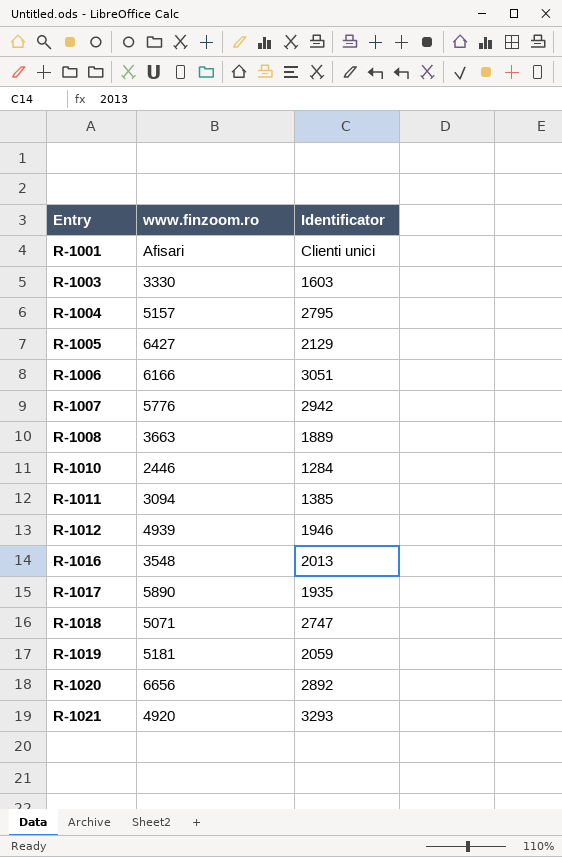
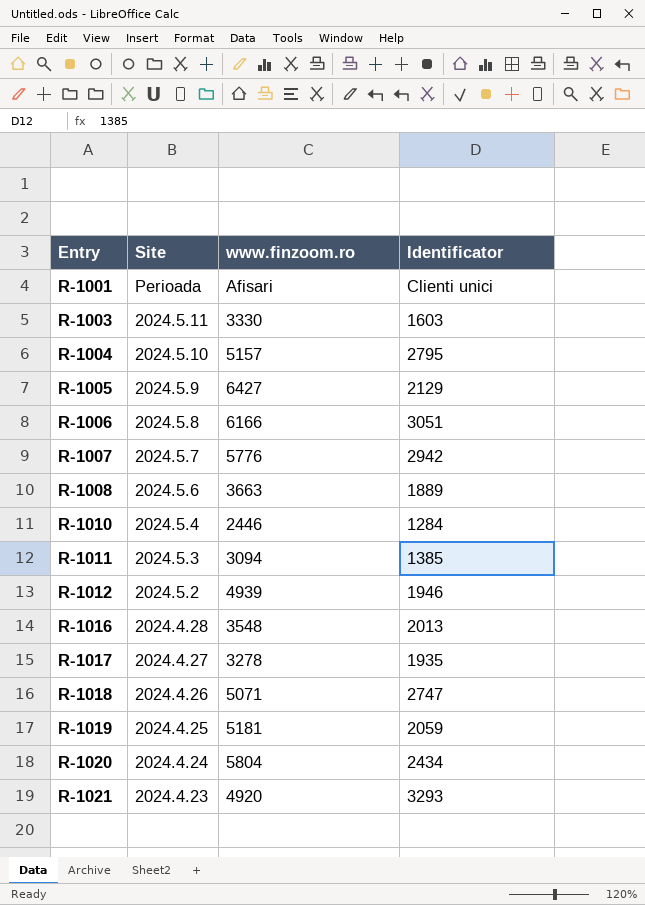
column Site | position: none -> 2
R-1017 | www.finzoom.ro: 5890 -> 3278
R-1020 | www.finzoom.ro: 6656 -> 5804
R-1020 | Identificator: 2892 -> 2434

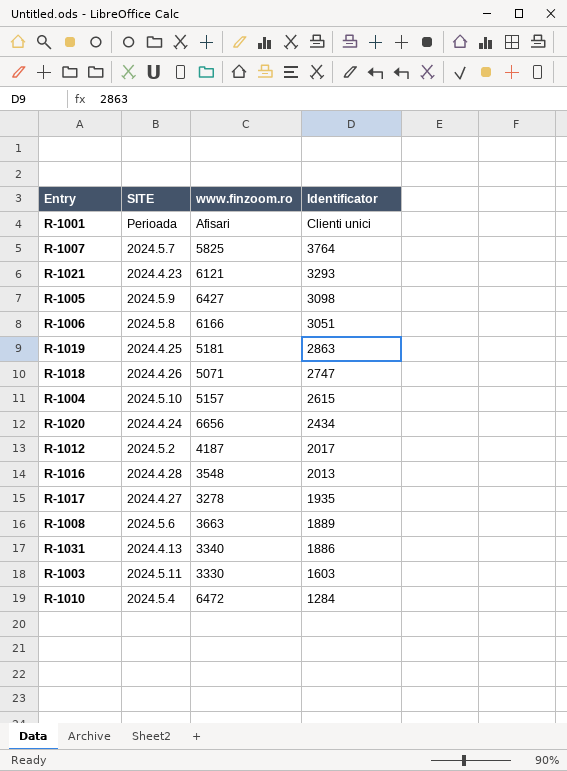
row order: Entry ascending -> Identificator descending
column name: Site -> SITE
row R-1011: 2024.5.3 | 3094 | 1385 -> none
R-1007 | www.finzoom.ro: 5776 -> 5825
R-1007 | Identificator: 2942 -> 3764
R-1021 | www.finzoom.ro: 4920 -> 6121
R-1005 | Identificator: 2129 -> 3098
R-1019 | Identificator: 2059 -> 2863
R-1004 | Identificator: 2795 -> 2615
R-1020 | www.finzoom.ro: 5804 -> 6656
R-1012 | www.finzoom.ro: 4939 -> 4187
R-1012 | Identificator: 1946 -> 2017
row R-1031: none -> 2024.4.13 | 3340 | 1886
R-1010 | www.finzoom.ro: 2446 -> 6472

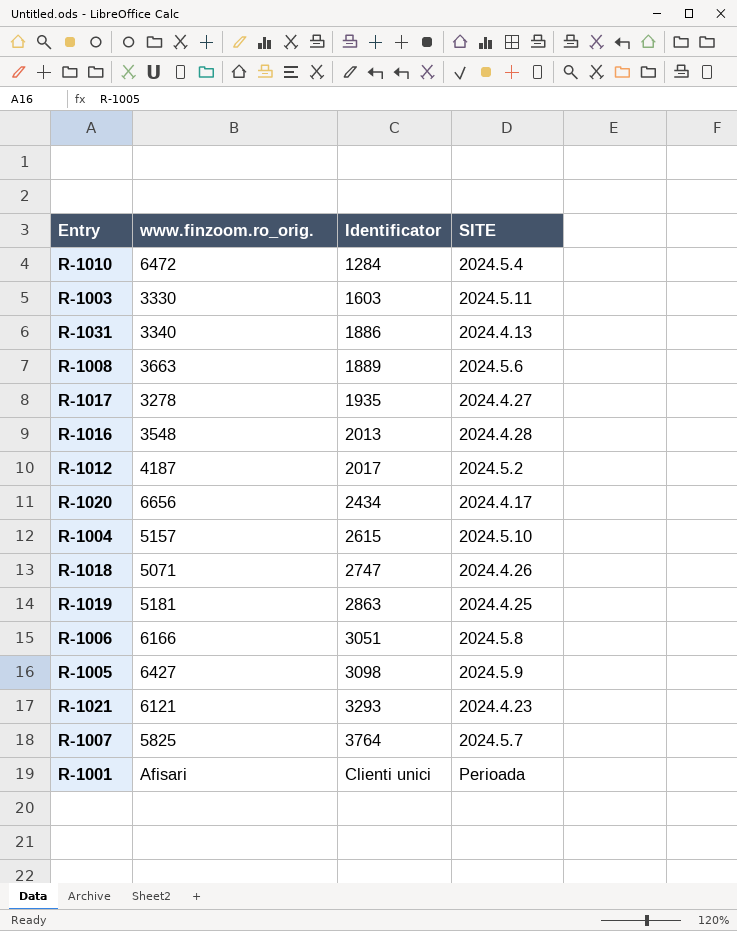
row order: Identificator descending -> Identificator ascending
column name: www.finzoom.ro -> www.finzoom.ro_orig.
column SITE | position: 2 -> 4
R-1020 | SITE: 2024.4.24 -> 2024.4.17

